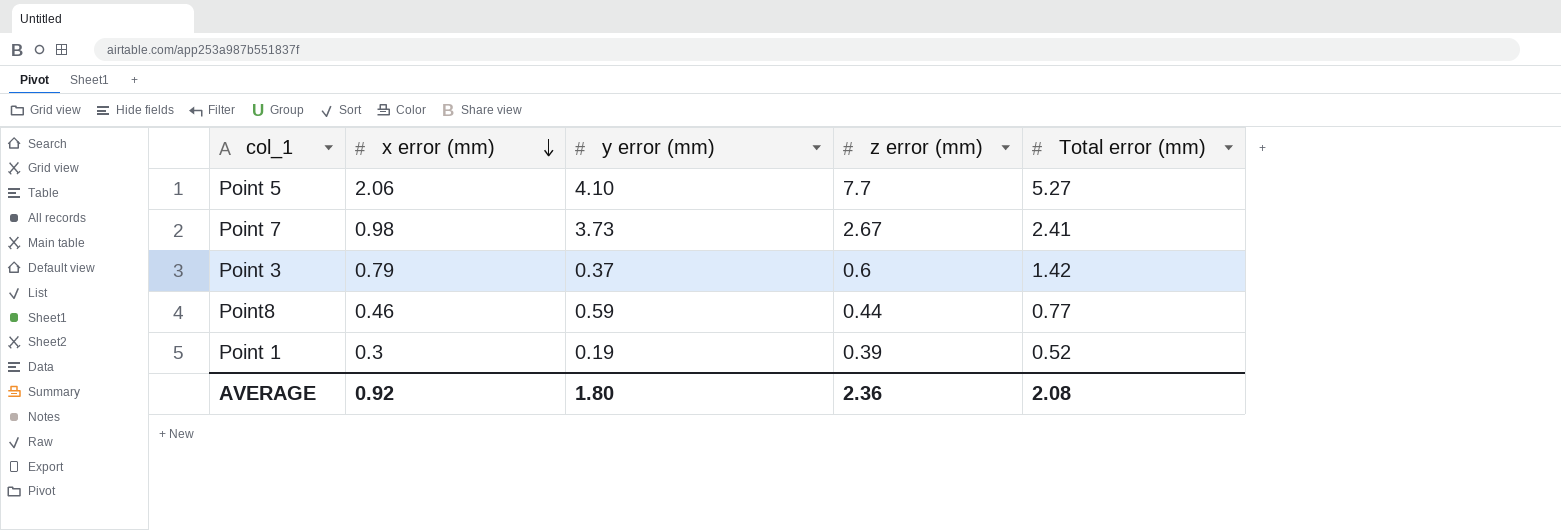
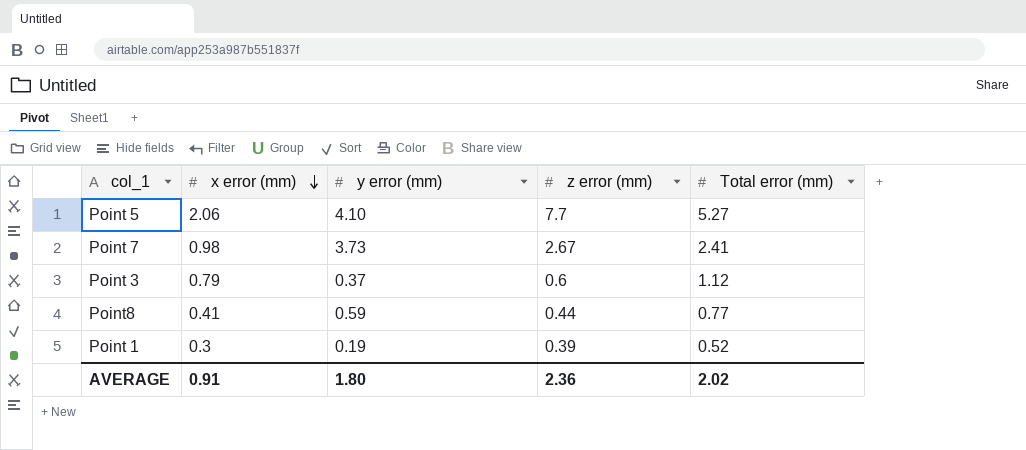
Point 3 | Total error (mm): 1.42 -> 1.12
Point8 | x error (mm): 0.46 -> 0.41
AVERAGE | x error (mm): 0.92 -> 0.91
AVERAGE | Total error (mm): 2.08 -> 2.02

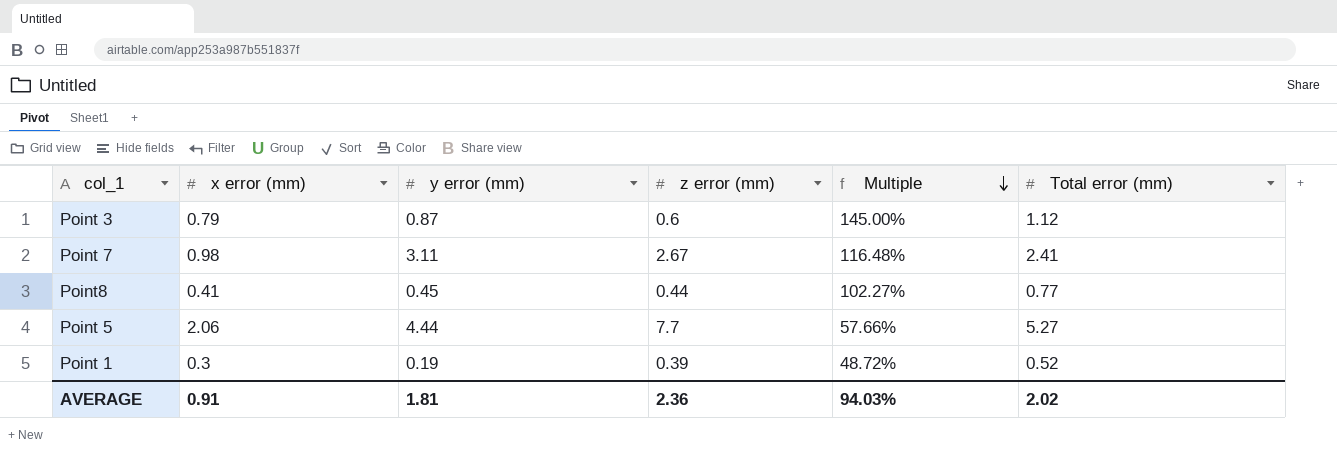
row order: x error (mm) descending -> Multiple descending
column Multiple | formula: none -> [y error (mm)] / [z error (mm)]
Point 3 | y error (mm): 0.37 -> 0.87
Point 7 | y error (mm): 3.73 -> 3.11
Point8 | y error (mm): 0.59 -> 0.45
Point 5 | y error (mm): 4.10 -> 4.44
AVERAGE | y error (mm): 1.80 -> 1.81

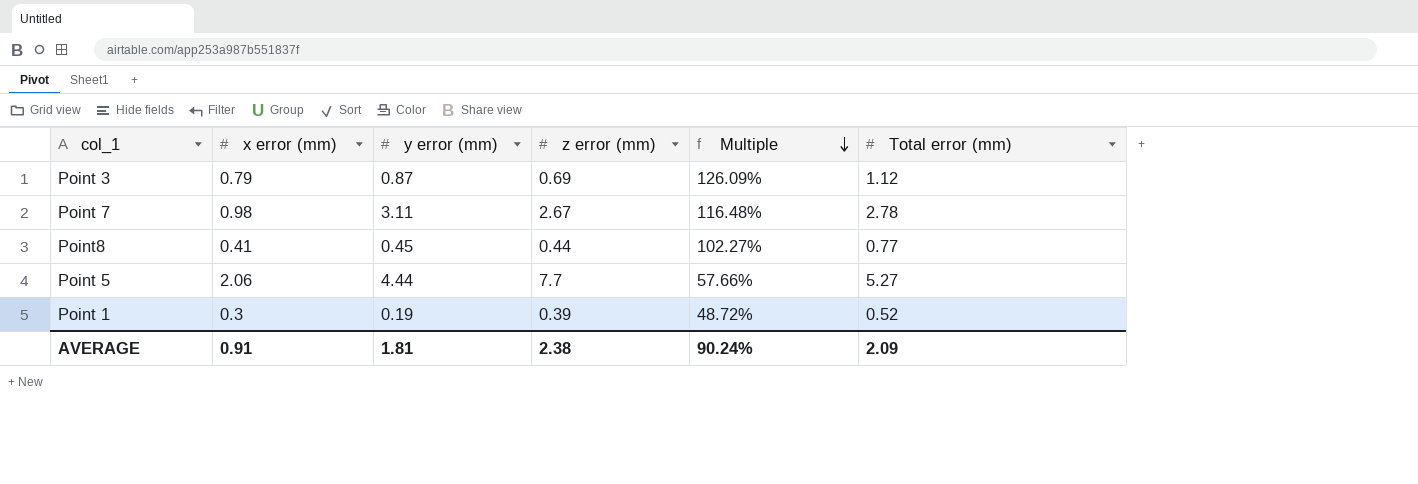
Point 3 | z error (mm): 0.6 -> 0.69
Point 3 | Multiple: 145.00% -> 126.09%
Point 7 | Total error (mm): 2.41 -> 2.78
AVERAGE | z error (mm): 2.36 -> 2.38
AVERAGE | Multiple: 94.03% -> 90.24%
AVERAGE | Total error (mm): 2.02 -> 2.09

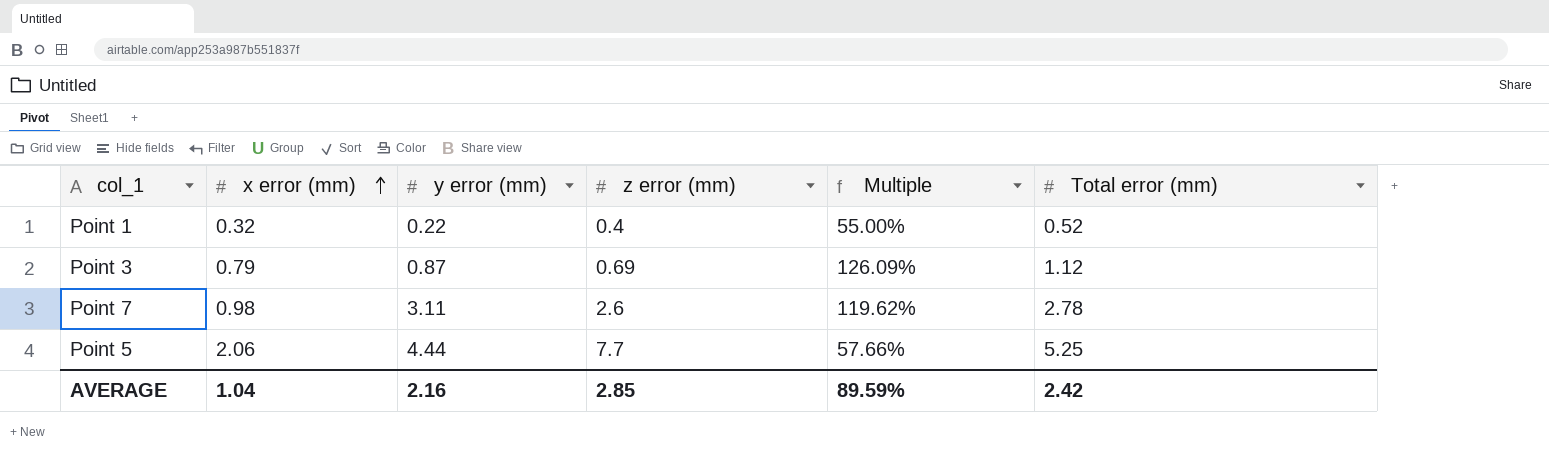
row order: Multiple descending -> x error (mm) ascending
row Point8: 0.41 | 0.45 | 0.44 | 102.27% | 0.77 -> none
Point 1 | x error (mm): 0.3 -> 0.32
Point 1 | y error (mm): 0.19 -> 0.22
Point 1 | z error (mm): 0.39 -> 0.4
Point 1 | Multiple: 48.72% -> 55.00%
Point 7 | z error (mm): 2.67 -> 2.6
Point 7 | Multiple: 116.48% -> 119.62%
Point 5 | Total error (mm): 5.27 -> 5.25
AVERAGE | x error (mm): 0.91 -> 1.04
AVERAGE | y error (mm): 1.81 -> 2.16
AVERAGE | z error (mm): 2.38 -> 2.85
AVERAGE | Multiple: 90.24% -> 89.59%
AVERAGE | Total error (mm): 2.09 -> 2.42

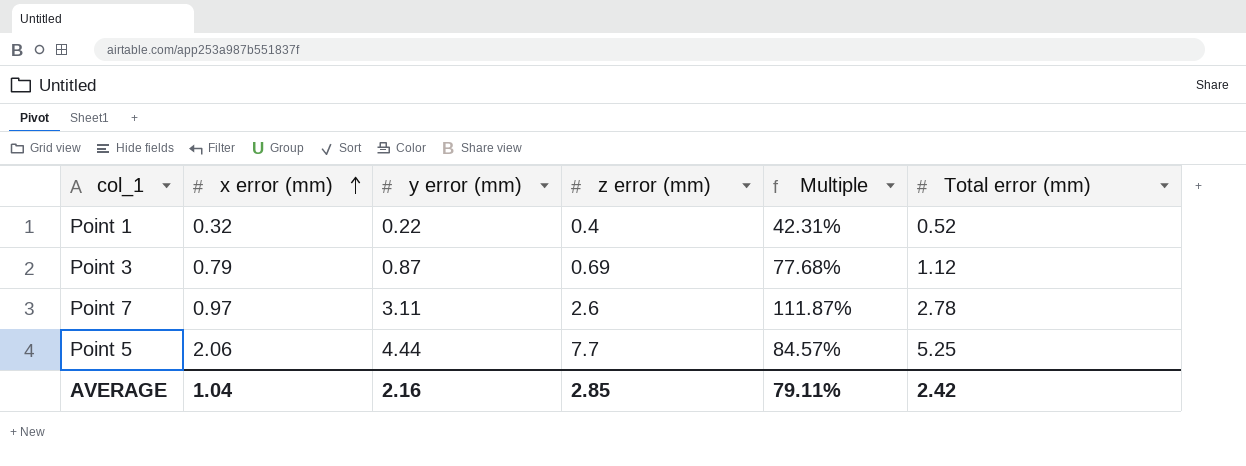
column Multiple | formula: [y error (mm)] / [z error (mm)] -> [y error (mm)] / [Total error (mm)]
Point 7 | x error (mm): 0.98 -> 0.97
AVERAGE | Multiple: 89.59% -> 79.11%

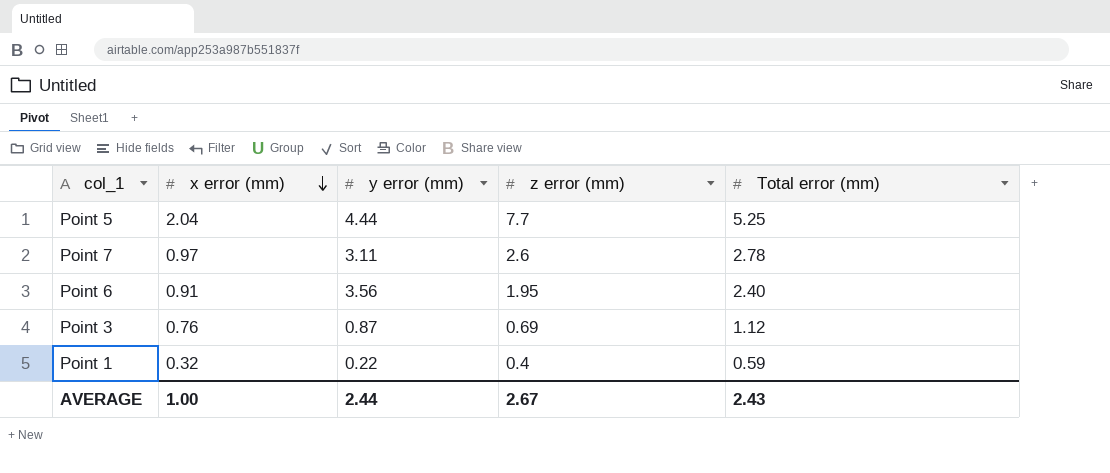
row order: x error (mm) ascending -> x error (mm) descending
column Multiple | formula: [y error (mm)] / [Total error (mm)] -> none
Point 5 | x error (mm): 2.06 -> 2.04
row Point 6: none -> 0.91 | 3.56 | 1.95 | 2.40
Point 3 | x error (mm): 0.79 -> 0.76
Point 1 | Total error (mm): 0.52 -> 0.59
AVERAGE | x error (mm): 1.04 -> 1.00
AVERAGE | y error (mm): 2.16 -> 2.44
AVERAGE | z error (mm): 2.85 -> 2.67
AVERAGE | Total error (mm): 2.42 -> 2.43

